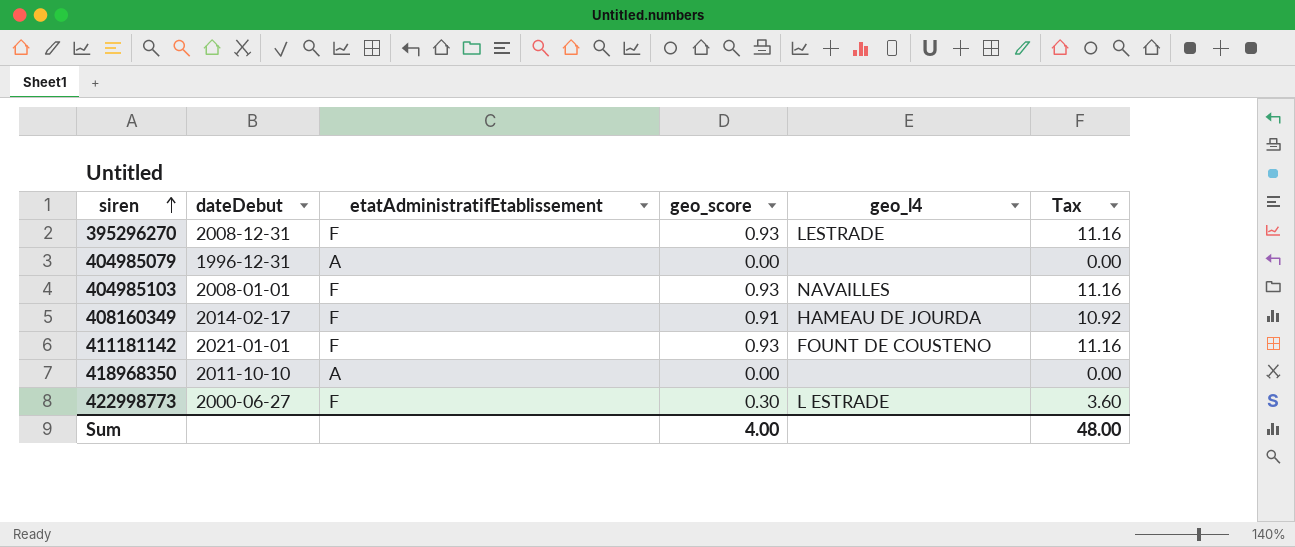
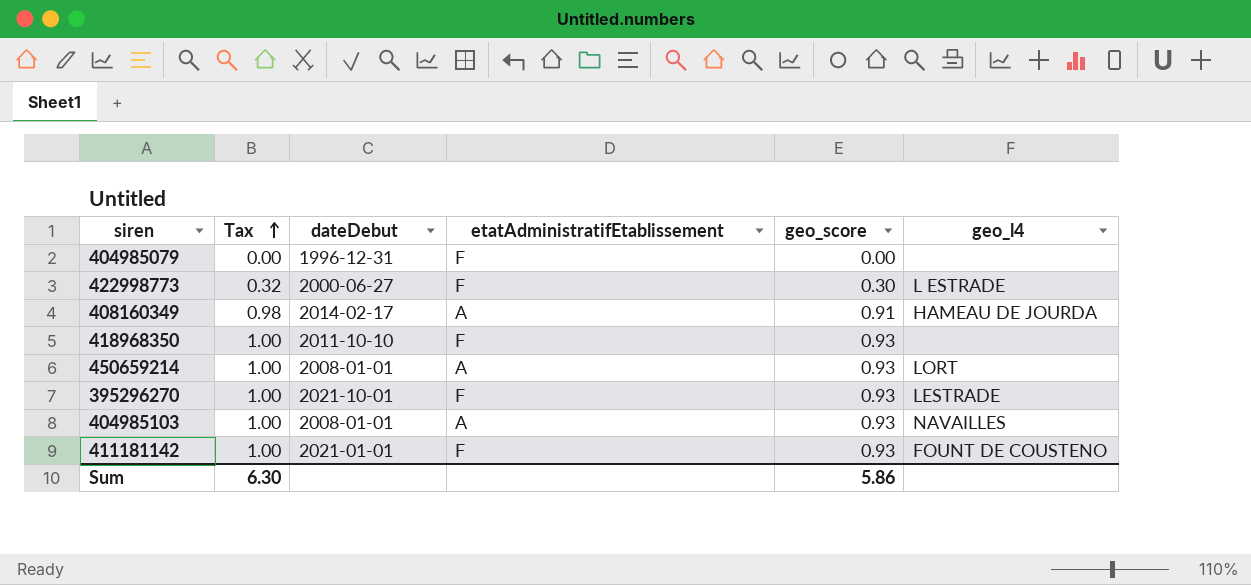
row order: siren ascending -> Tax ascending
column Tax | formula: [geo_score] * 12 -> [geo_score] * 1.08
column Tax | position: 6 -> 2
404985079 | etatAdministratifEtablissement: A -> F
408160349 | etatAdministratifEtablissement: F -> A
418968350 | etatAdministratifEtablissement: A -> F
418968350 | geo_score: 0.00 -> 0.93
row 450659214: none -> 1.00 | 2008-01-01 | A | 0.93 | LORT
395296270 | dateDebut: 2008-12-31 -> 2021-10-01
404985103 | etatAdministratifEtablissement: F -> A
Sum | Tax: 48.00 -> 6.30
Sum | geo_score: 4.00 -> 5.86

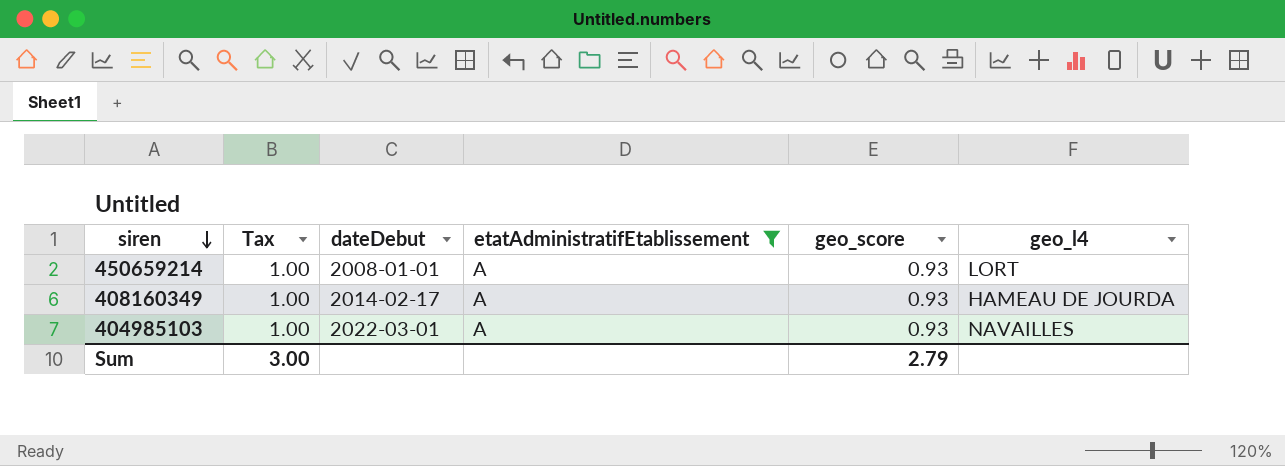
filter: none -> etatAdministratifEtablissement = A
row order: Tax ascending -> siren descending
408160349 | Tax: 0.98 -> 1.00
408160349 | geo_score: 0.91 -> 0.93
404985103 | dateDebut: 2008-01-01 -> 2022-03-01
Sum | Tax: 6.30 -> 3.00
Sum | geo_score: 5.86 -> 2.79

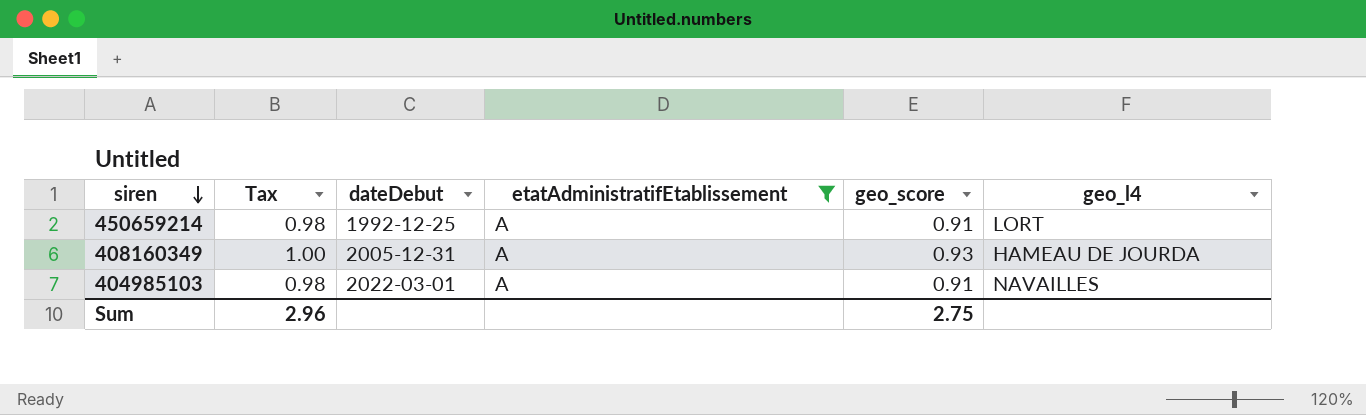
450659214 | Tax: 1.00 -> 0.98
450659214 | dateDebut: 2008-01-01 -> 1992-12-25
450659214 | geo_score: 0.93 -> 0.91
408160349 | dateDebut: 2014-02-17 -> 2005-12-31
404985103 | Tax: 1.00 -> 0.98
404985103 | geo_score: 0.93 -> 0.91
Sum | Tax: 3.00 -> 2.96
Sum | geo_score: 2.79 -> 2.75

